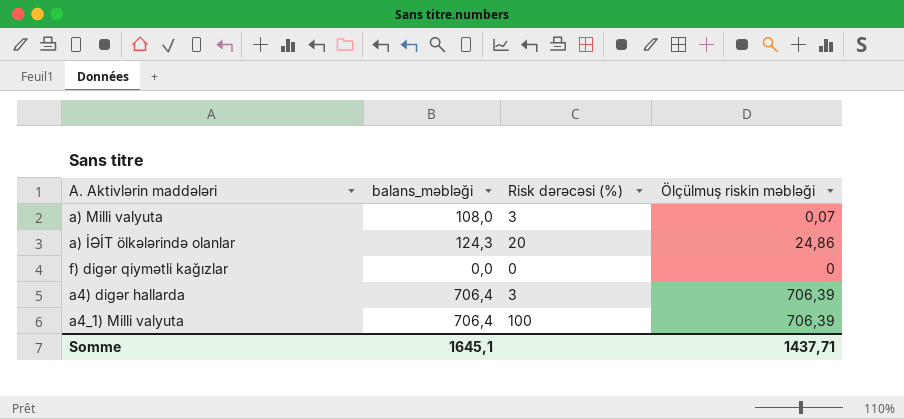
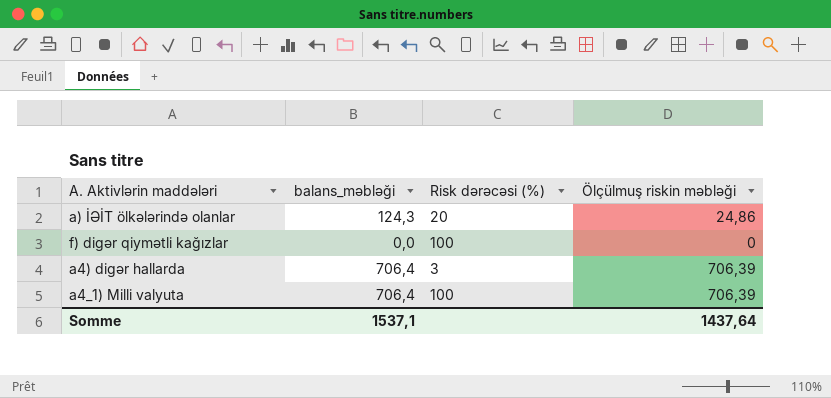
row a) Milli valyuta: 108,0 | 3 | 0,07 -> none
f) digər qiymətli kağızlar | Risk dərəcəsi (%): 0 -> 100
Somme | balans_məbləği: 1645,1 -> 1537,1
Somme | Ölçülmuş riskin məbləği: 1437,71 -> 1437,64

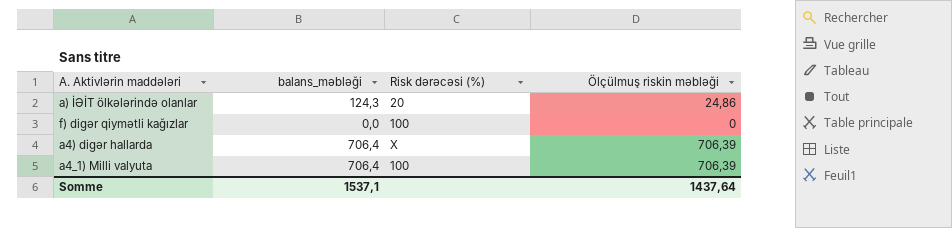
a4) digər hallarda | Risk dərəcəsi (%): 3 -> X

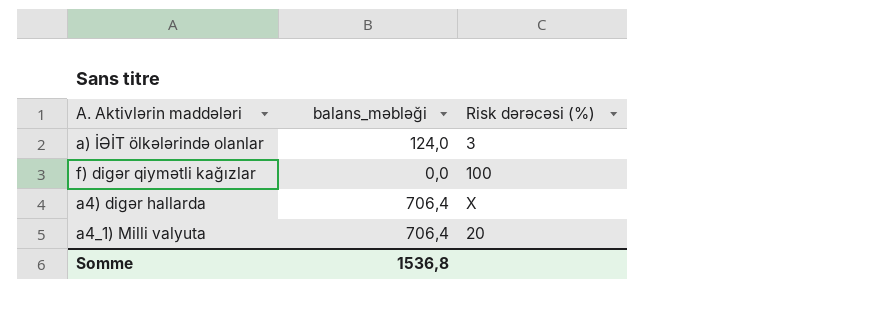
column Ölçülmuş riskin məbləği | position: 4 -> none
a) İƏİT ölkələrində olanlar | balans_məbləği: 124,3 -> 124,0
a) İƏİT ölkələrində olanlar | Risk dərəcəsi (%): 20 -> 3
a4_1) Milli valyuta | Risk dərəcəsi (%): 100 -> 20
Somme | balans_məbləği: 1537,1 -> 1536,8

